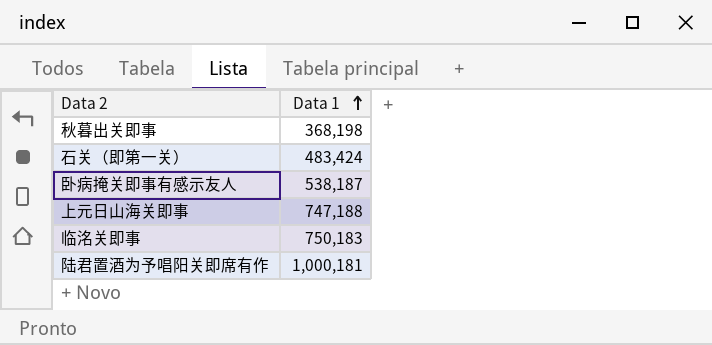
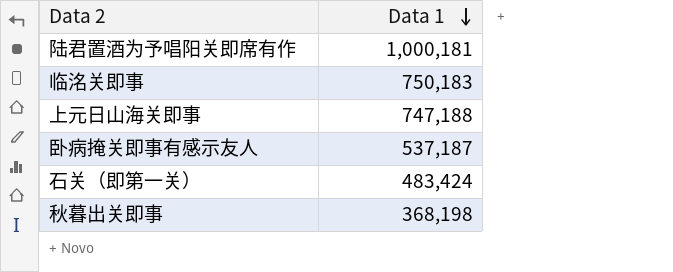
row order: Data 1 ascending -> Data 1 descending
卧病掩关即事有感示友人 | Data 1: 538,187 -> 537,187

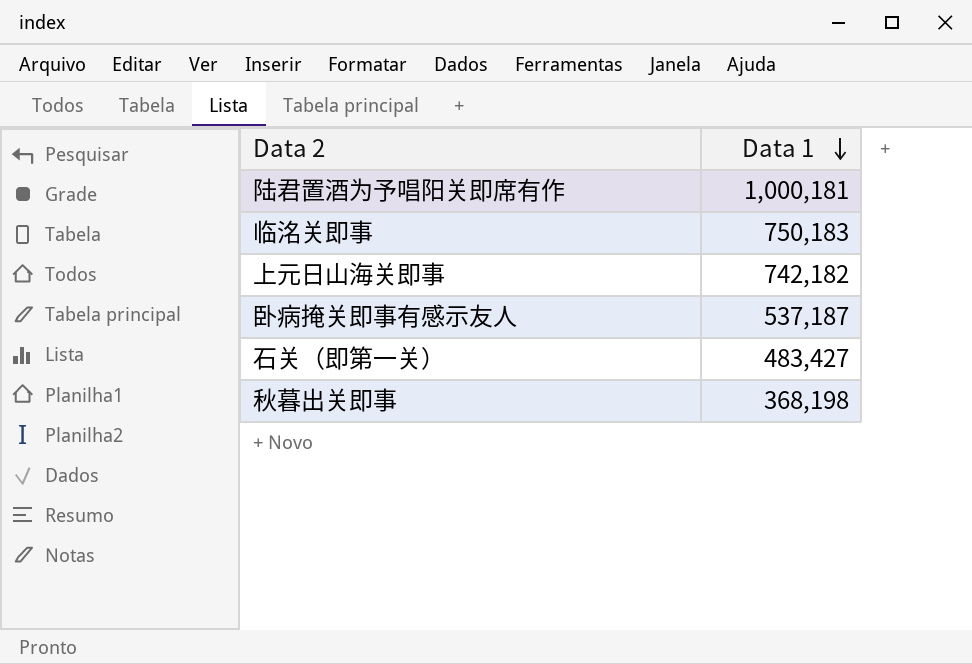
上元日山海关即事 | Data 1: 747,188 -> 742,182
石关（即第一关） | Data 1: 483,424 -> 483,427

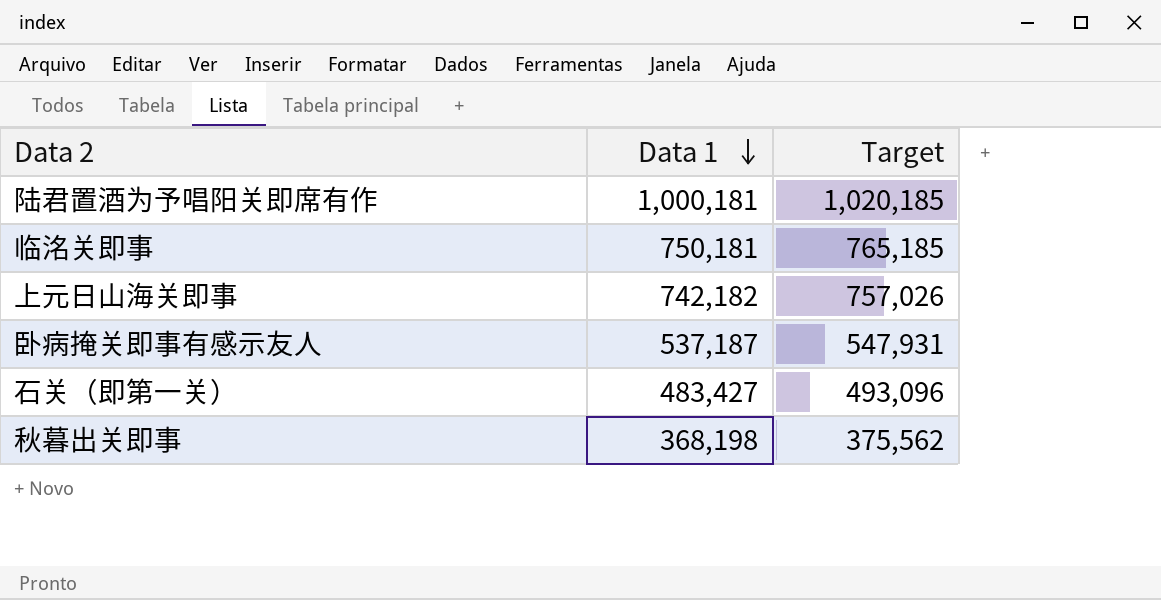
column Target | formula: none -> [Data 1] * 1.02
临洺关即事 | Data 1: 750,183 -> 750,181

